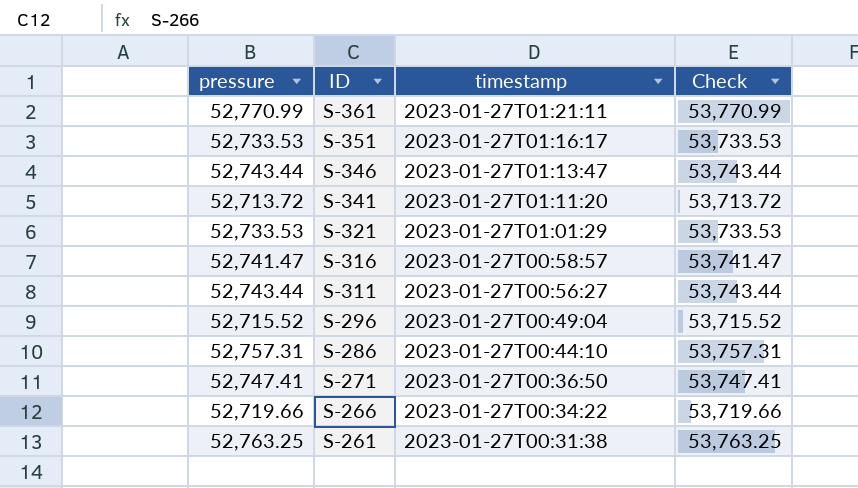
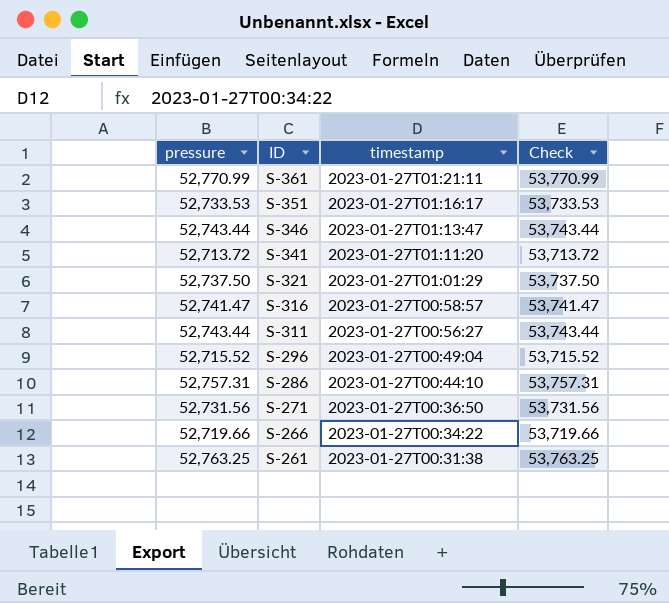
S-321 | pressure: 52,733.53 -> 52,737.50
S-321 | Check: 53,733.53 -> 53,737.50
S-271 | pressure: 52,747.41 -> 52,731.56
S-271 | Check: 53,747.41 -> 53,731.56

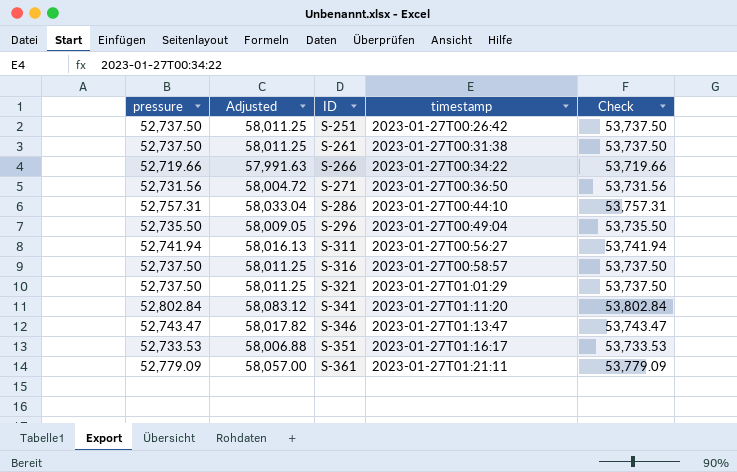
row order: ID descending -> ID ascending
column Adjusted | formula: none -> [pressure] * 1.1
row S-251: none -> 52,737.50 | 58,011.25 | 2023-01-27T00:26:42 | 53,737.50
S-261 | pressure: 52,763.25 -> 52,737.50
S-261 | Check: 53,763.25 -> 53,737.50
S-296 | pressure: 52,715.52 -> 52,735.50
S-296 | Check: 53,715.52 -> 53,735.50
S-311 | pressure: 52,743.44 -> 52,741.94
S-311 | Check: 53,743.44 -> 53,741.94
S-316 | pressure: 52,741.47 -> 52,737.50
S-316 | Check: 53,741.47 -> 53,737.50
S-341 | pressure: 52,713.72 -> 52,802.84
S-341 | Check: 53,713.72 -> 53,802.84
S-346 | pressure: 52,743.44 -> 52,743.47
S-346 | Check: 53,743.44 -> 53,743.47
S-361 | pressure: 52,770.99 -> 52,779.09
S-361 | Check: 53,770.99 -> 53,779.09

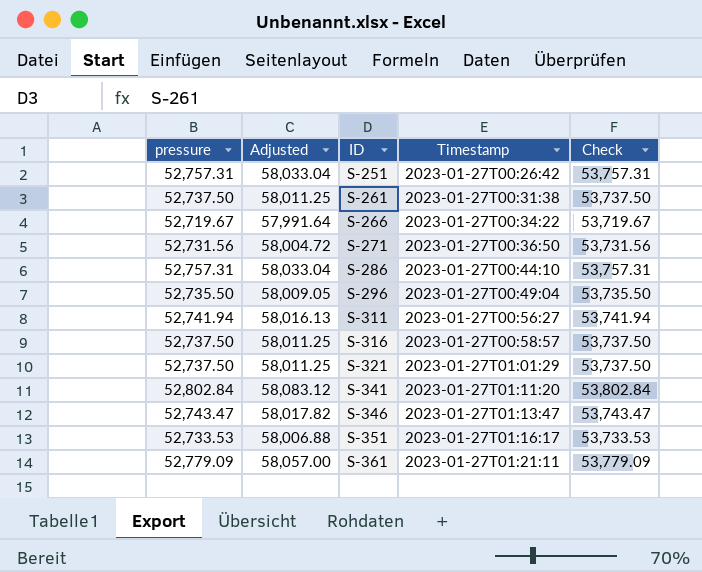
column name: timestamp -> Timestamp
S-251 | pressure: 52,737.50 -> 52,757.31
S-251 | Adjusted: 58,011.25 -> 58,033.04
S-251 | Check: 53,737.50 -> 53,757.31
S-266 | pressure: 52,719.66 -> 52,719.67
S-266 | Adjusted: 57,991.63 -> 57,991.64
S-266 | Check: 53,719.66 -> 53,719.67

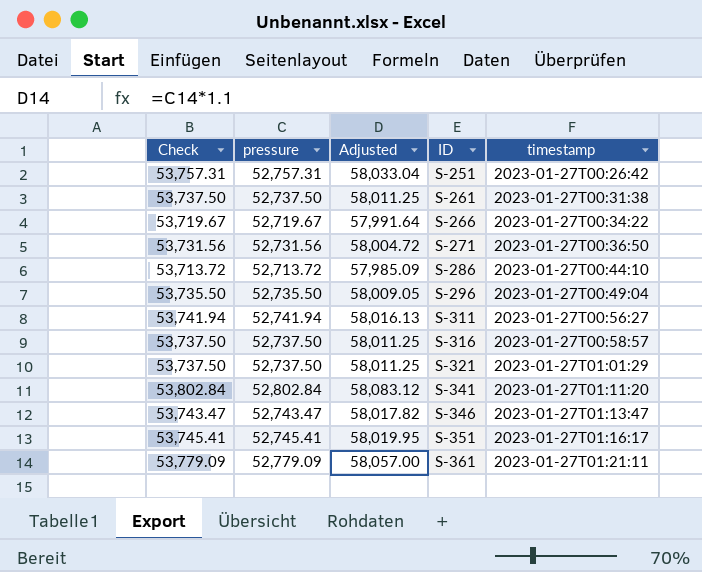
column Check | position: 5 -> 1
column name: Timestamp -> timestamp
S-286 | Check: 53,757.31 -> 53,713.72
S-286 | pressure: 52,757.31 -> 52,713.72
S-286 | Adjusted: 58,033.04 -> 57,985.09
S-351 | Check: 53,733.53 -> 53,745.41
S-351 | pressure: 52,733.53 -> 52,745.41
S-351 | Adjusted: 58,006.88 -> 58,019.95

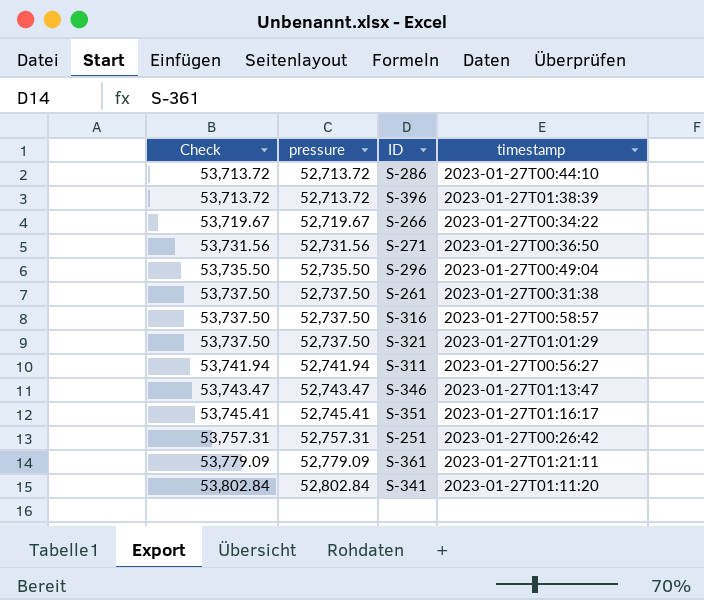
row order: ID ascending -> Check ascending
column Adjusted | formula: [pressure] * 1.1 -> none
row S-396: none -> 53,713.72 | 52,713.72 | 2023-01-27T01:38:39

